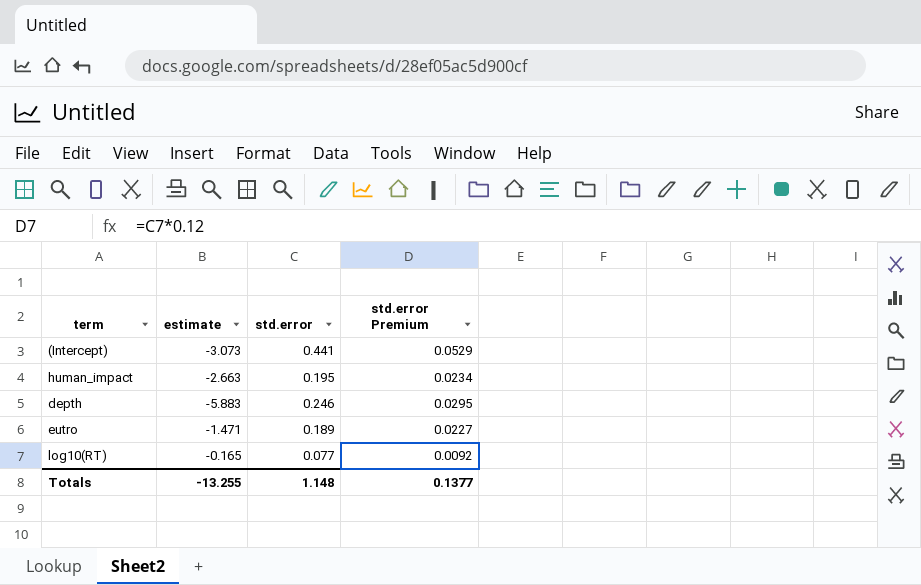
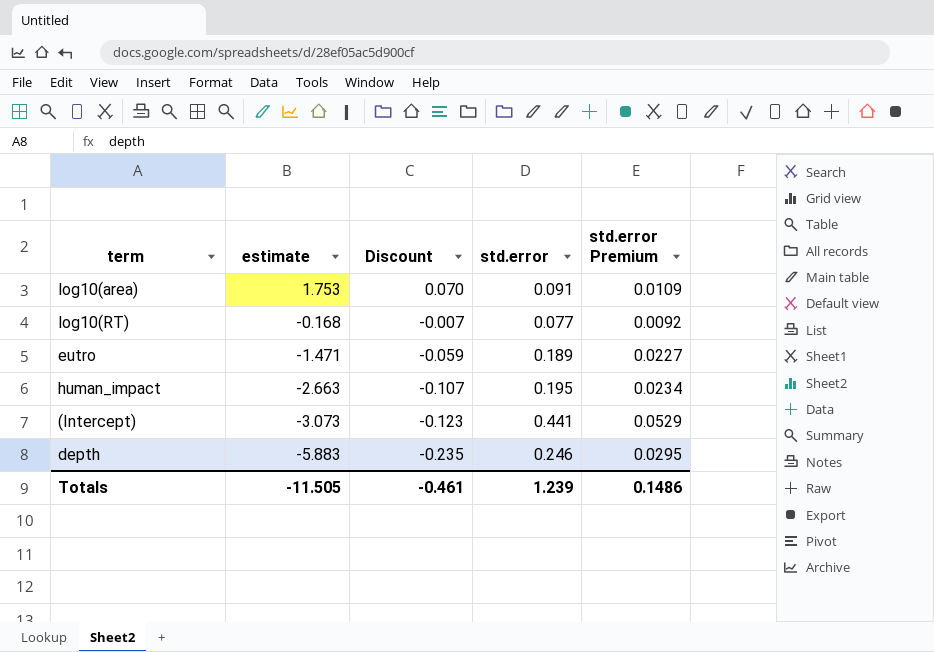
row order: none -> estimate descending
column Discount | formula: none -> [estimate] * 0.04
row log10(area): none -> 1.753 | 0.070 | 0.091 | 0.0109
log10(RT) | estimate: -0.165 -> -0.168
Totals | estimate: -13.255 -> -11.505
Totals | std.error: 1.148 -> 1.239
Totals | std.error Premium: 0.1377 -> 0.1486

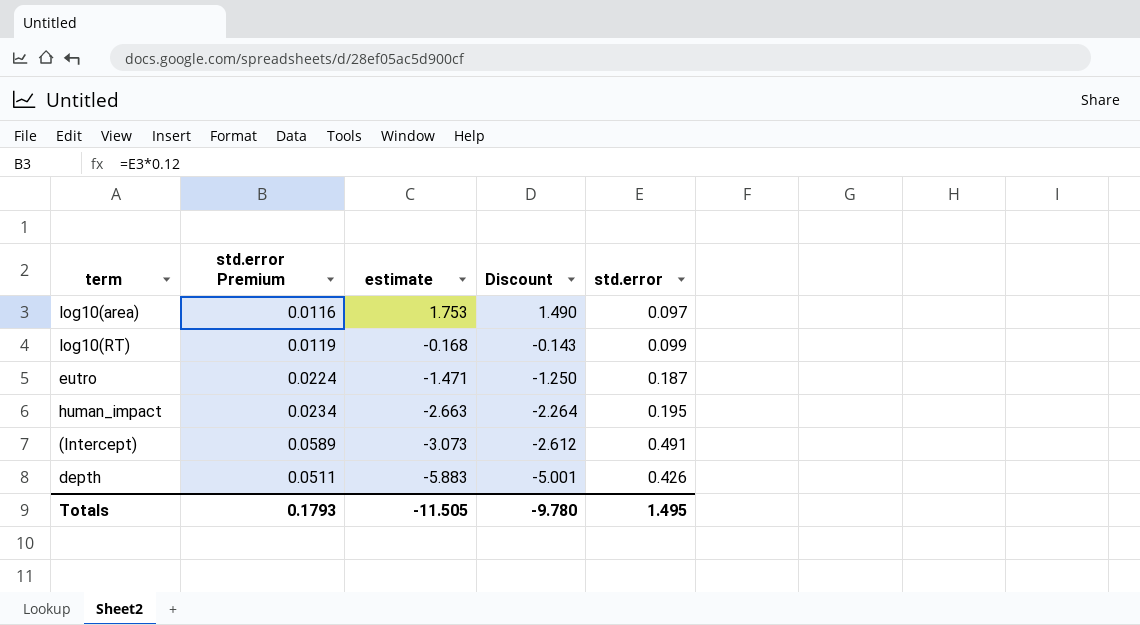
column std.error Premium | position: 5 -> 2
column Discount | formula: [estimate] * 0.04 -> [estimate] * 0.85
log10(area) | std.error Premium: 0.0109 -> 0.0116
log10(area) | std.error: 0.091 -> 0.097
log10(RT) | std.error Premium: 0.0092 -> 0.0119
log10(RT) | std.error: 0.077 -> 0.099
eutro | std.error Premium: 0.0227 -> 0.0224
eutro | std.error: 0.189 -> 0.187
(Intercept) | std.error Premium: 0.0529 -> 0.0589
(Intercept) | std.error: 0.441 -> 0.491
depth | std.error Premium: 0.0295 -> 0.0511
depth | std.error: 0.246 -> 0.426
Totals | std.error Premium: 0.1486 -> 0.1793
Totals | Discount: -0.461 -> -9.780
Totals | std.error: 1.239 -> 1.495

